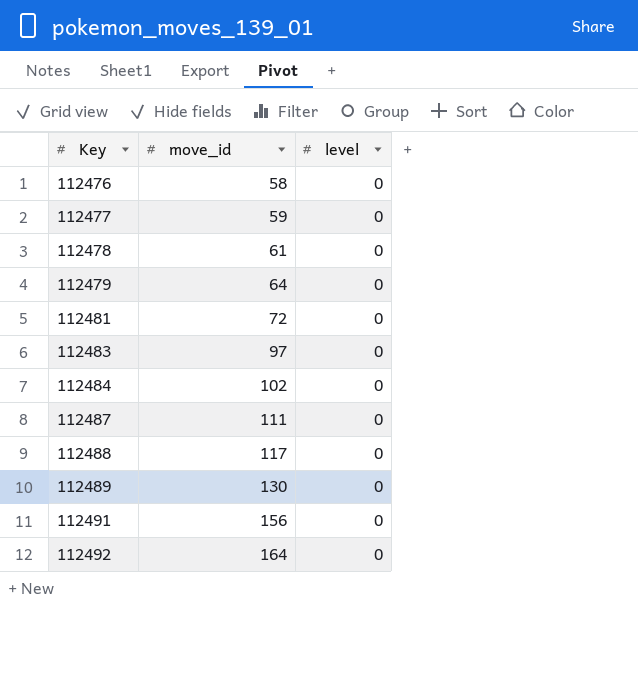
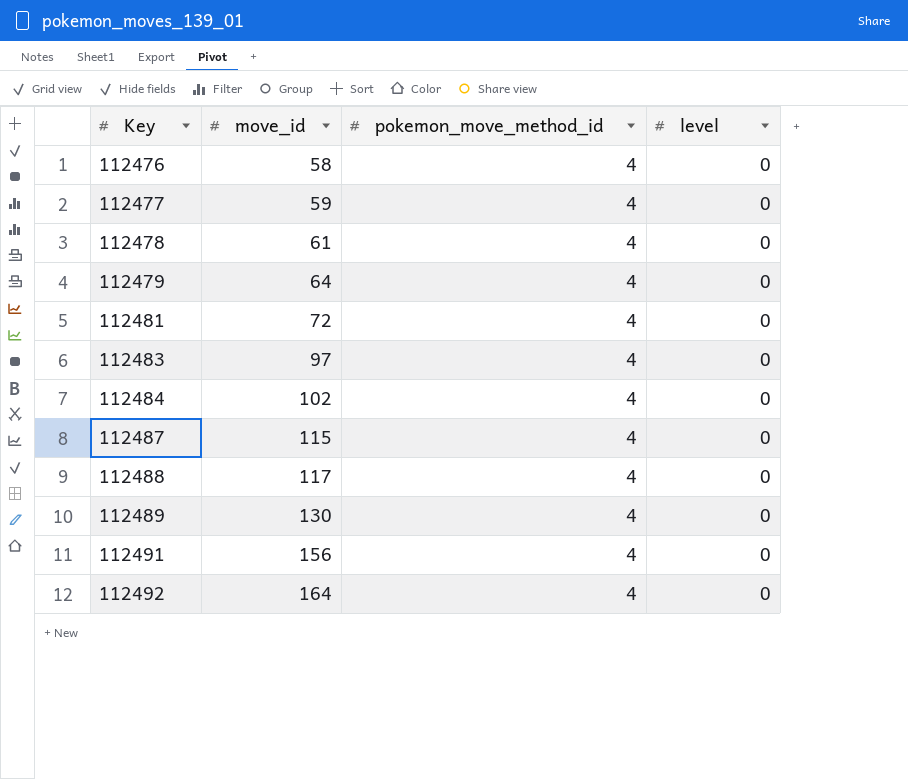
column pokemon_move_method_id | position: none -> 3
112487 | move_id: 111 -> 115

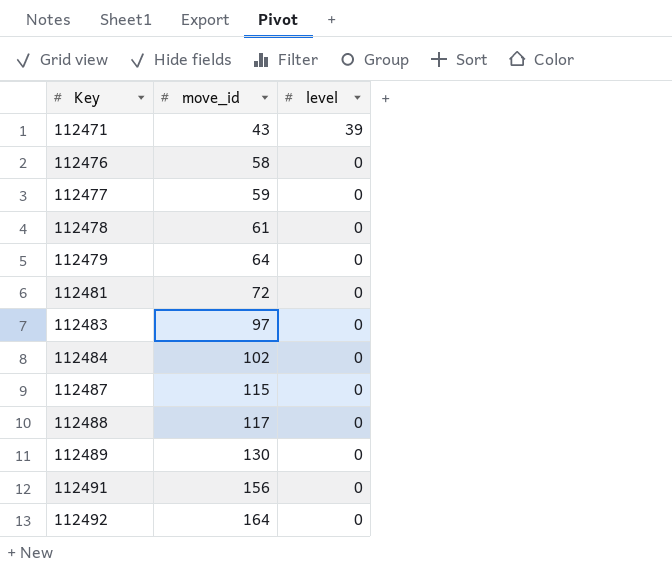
column pokemon_move_method_id | position: 3 -> none
row 112471: none -> 43 | 39

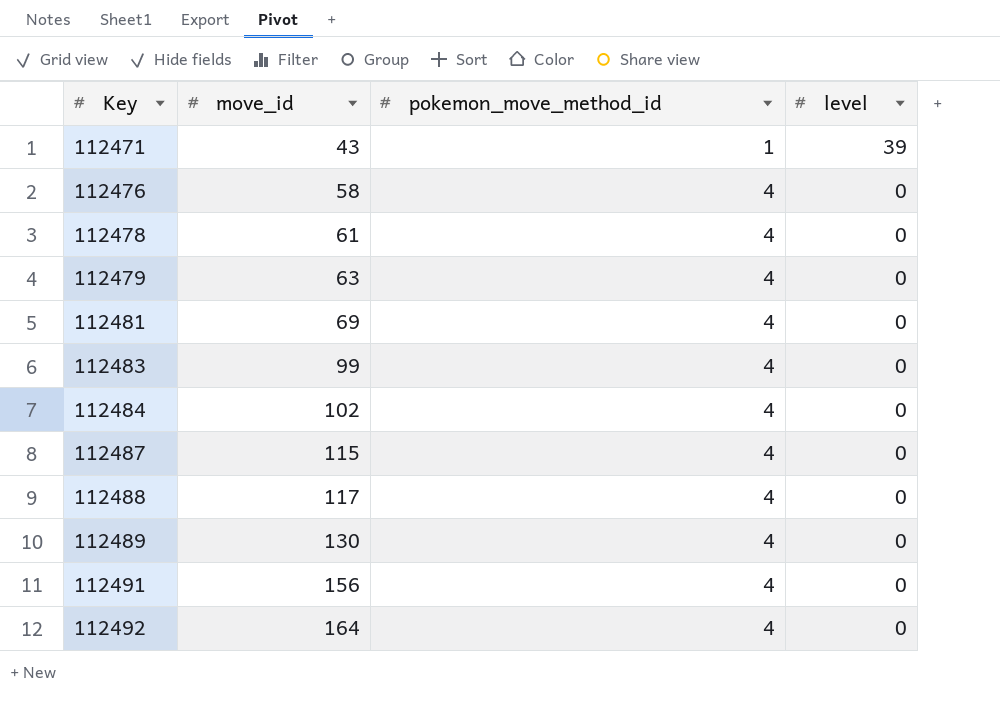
column pokemon_move_method_id | position: none -> 3
row 112477: 59 | 0 -> none
112479 | move_id: 64 -> 63
112481 | move_id: 72 -> 69
112483 | move_id: 97 -> 99

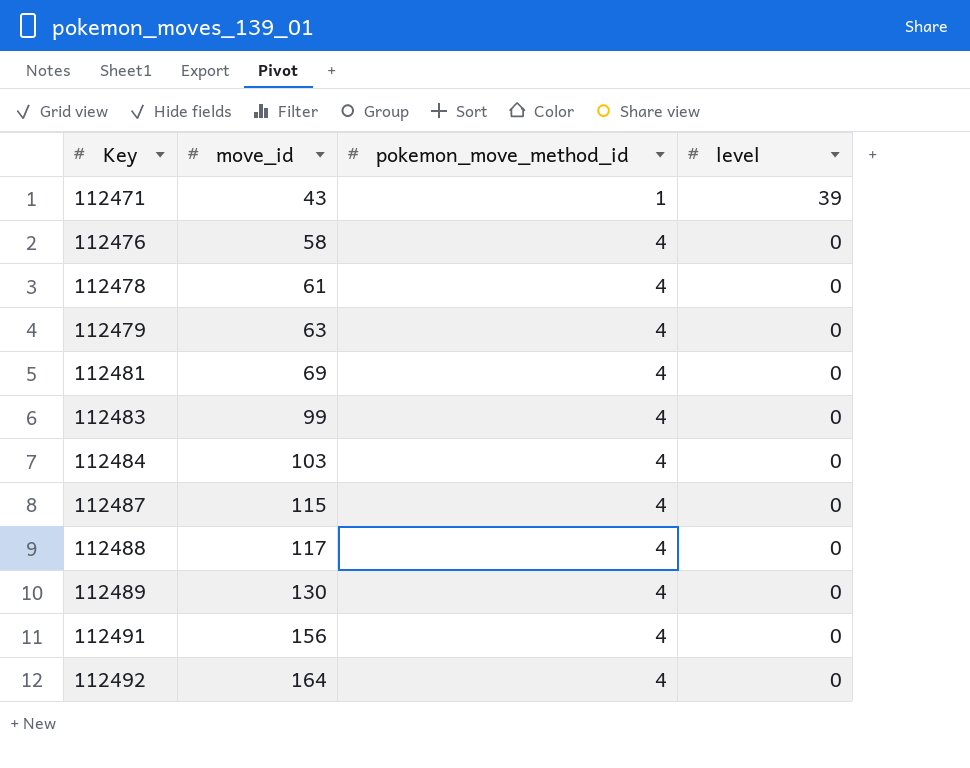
112484 | move_id: 102 -> 103

